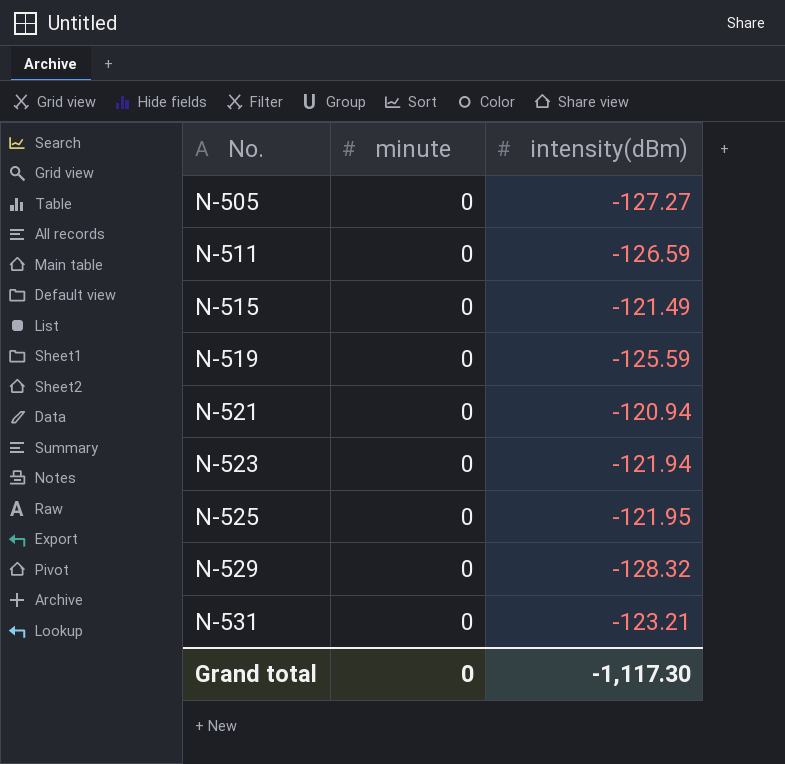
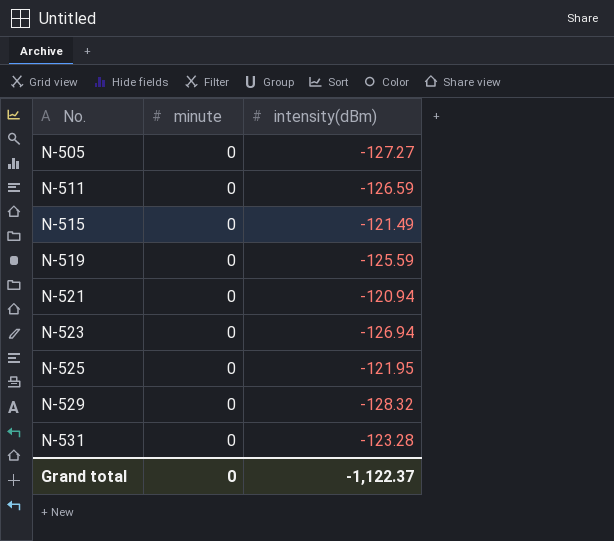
N-523 | intensity(dBm): -121.94 -> -126.94
N-531 | intensity(dBm): -123.21 -> -123.28
Grand total | intensity(dBm): -1,117.30 -> -1,122.37

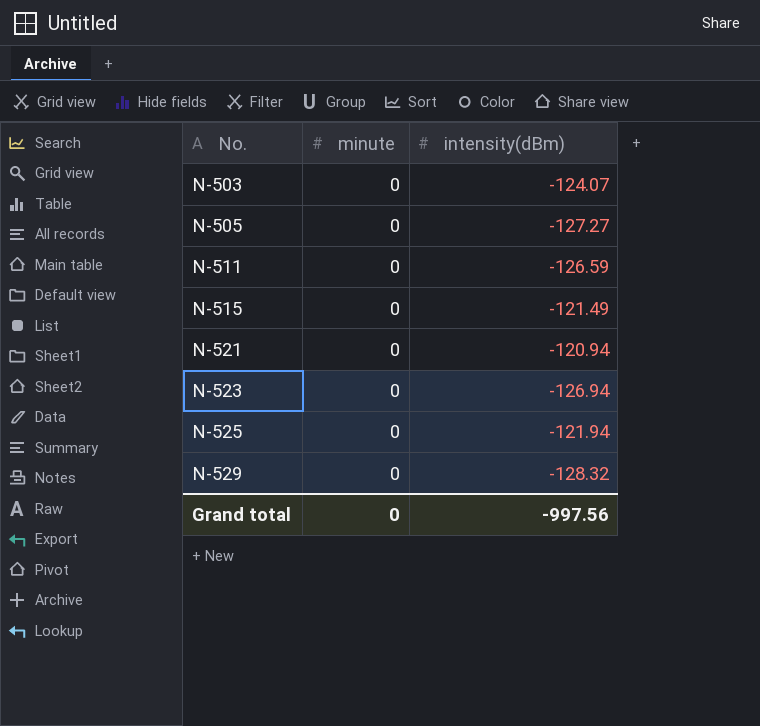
row N-519: 0 | -125.59 -> none
row N-531: 0 | -123.28 -> none
row N-503: none -> 0 | -124.07
N-525 | intensity(dBm): -121.95 -> -121.94
Grand total | intensity(dBm): -1,122.37 -> -997.56

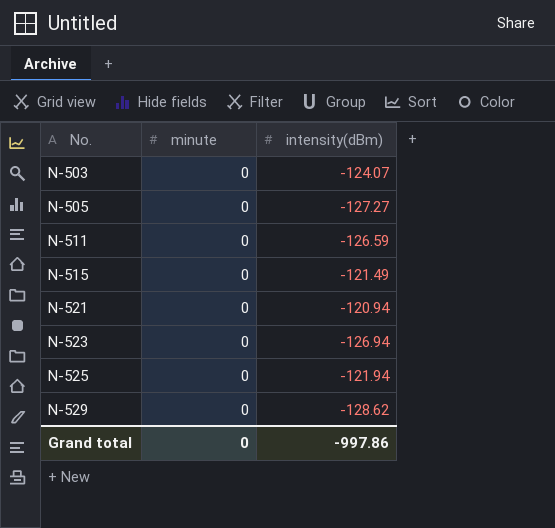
N-529 | intensity(dBm): -128.32 -> -128.62
Grand total | intensity(dBm): -997.56 -> -997.86

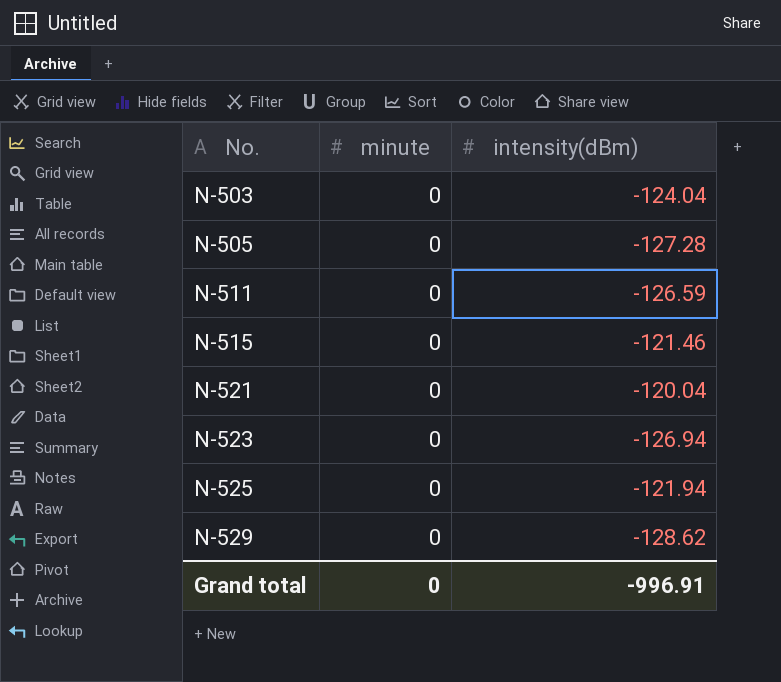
N-503 | intensity(dBm): -124.07 -> -124.04
N-505 | intensity(dBm): -127.27 -> -127.28
N-515 | intensity(dBm): -121.49 -> -121.46
N-521 | intensity(dBm): -120.94 -> -120.04
Grand total | intensity(dBm): -997.86 -> -996.91

